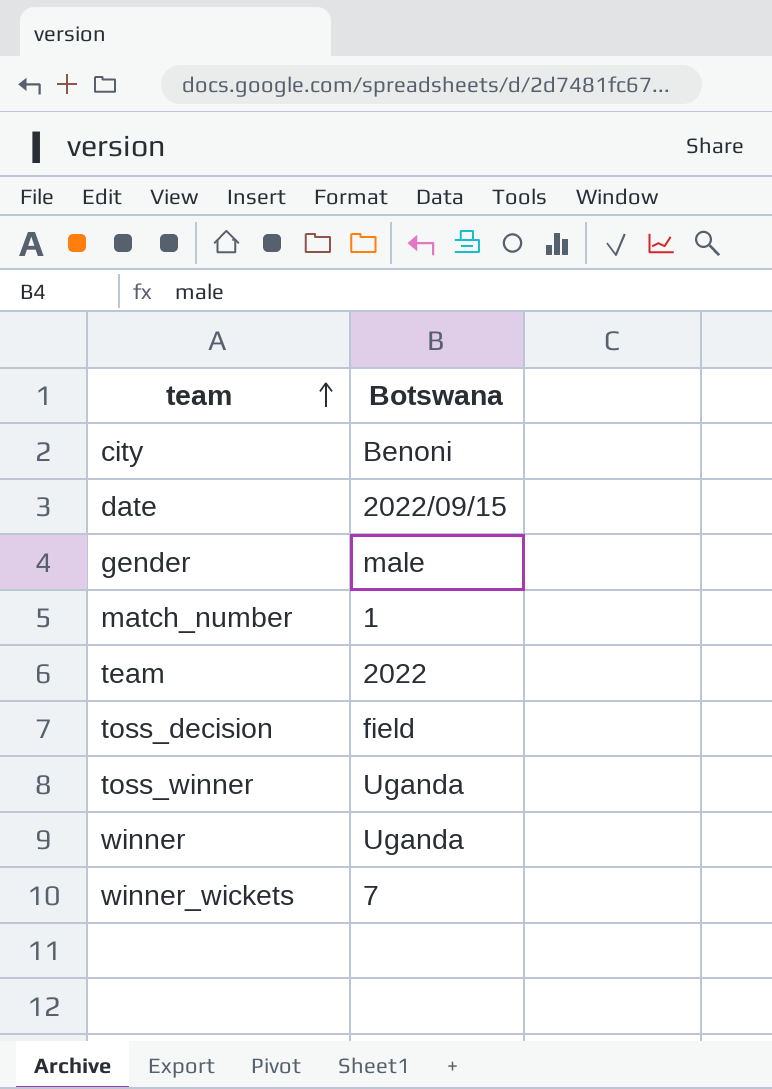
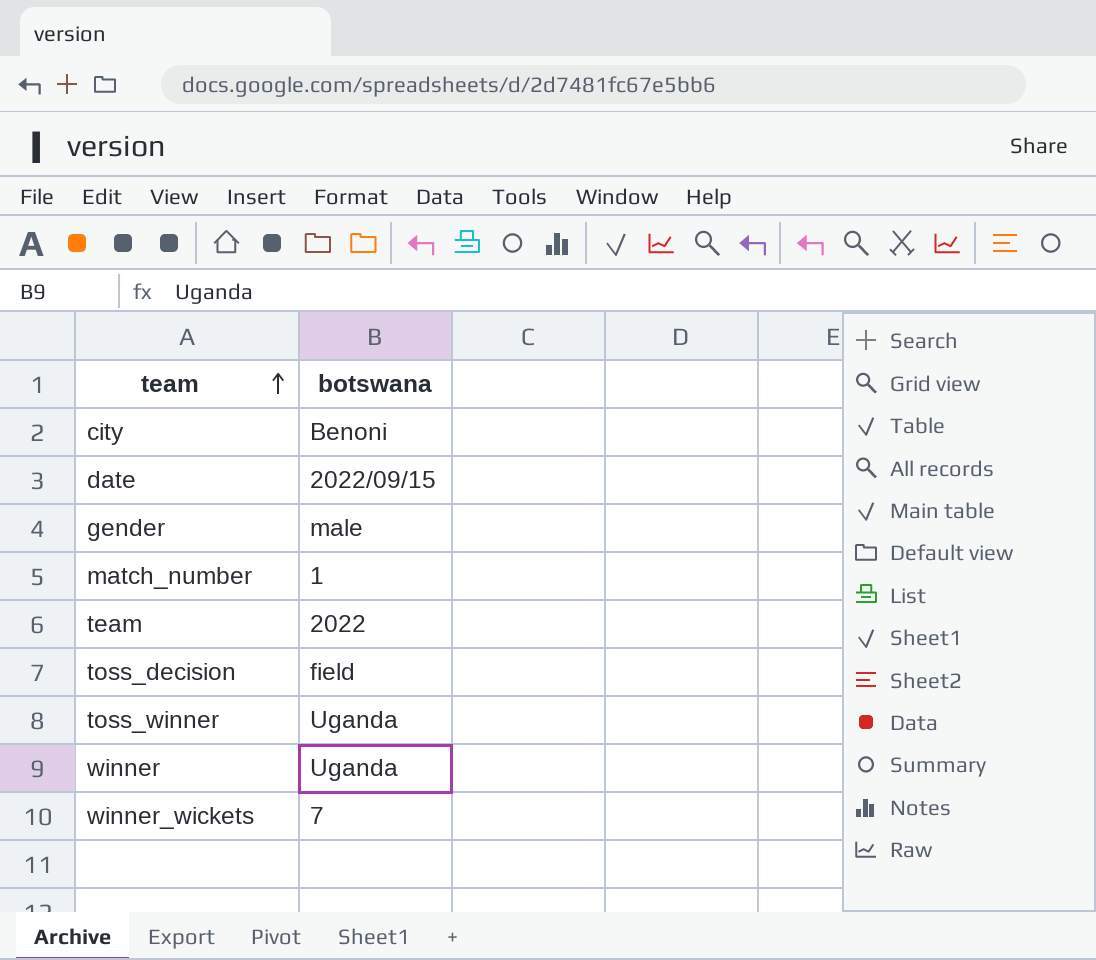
column name: Botswana -> botswana

